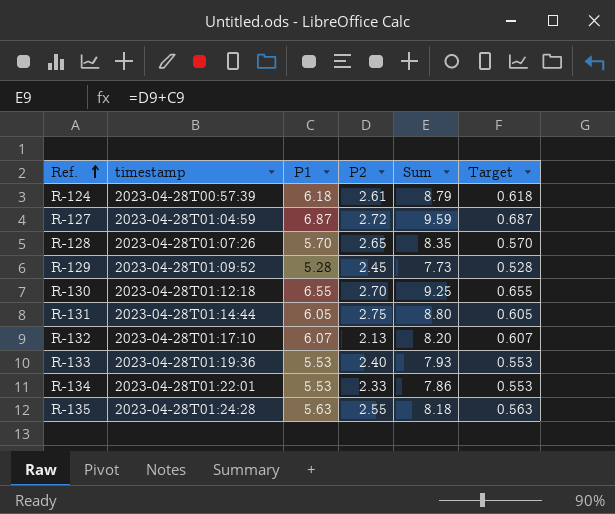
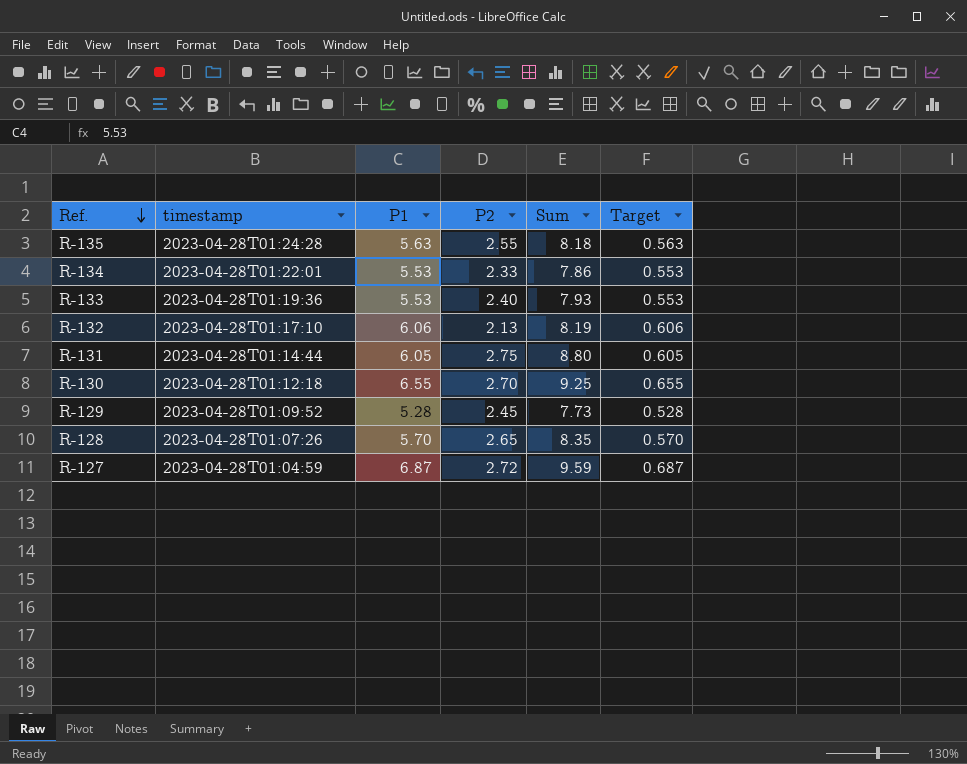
row order: Ref. ascending -> Ref. descending
row R-124: 2023-04-28T00:57:39 | 6.18 | 2.61 | 8.79 | 0.618 -> none
R-132 | P1: 6.07 -> 6.06
R-132 | Sum: 8.20 -> 8.19
R-132 | Target: 0.607 -> 0.606

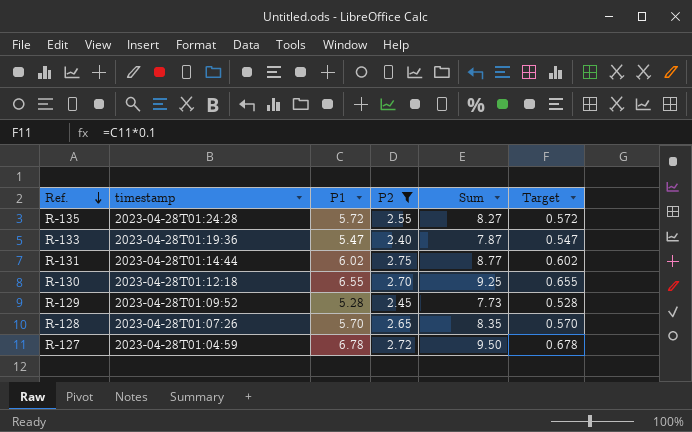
filter: none -> P2 >= 2.40
R-135 | P1: 5.63 -> 5.72
R-135 | Sum: 8.18 -> 8.27
R-135 | Target: 0.563 -> 0.572
R-133 | P1: 5.53 -> 5.47
R-133 | Sum: 7.93 -> 7.87
R-133 | Target: 0.553 -> 0.547
R-131 | P1: 6.05 -> 6.02
R-131 | Sum: 8.80 -> 8.77
R-131 | Target: 0.605 -> 0.602
R-127 | P1: 6.87 -> 6.78
R-127 | Sum: 9.59 -> 9.50
R-127 | Target: 0.687 -> 0.678

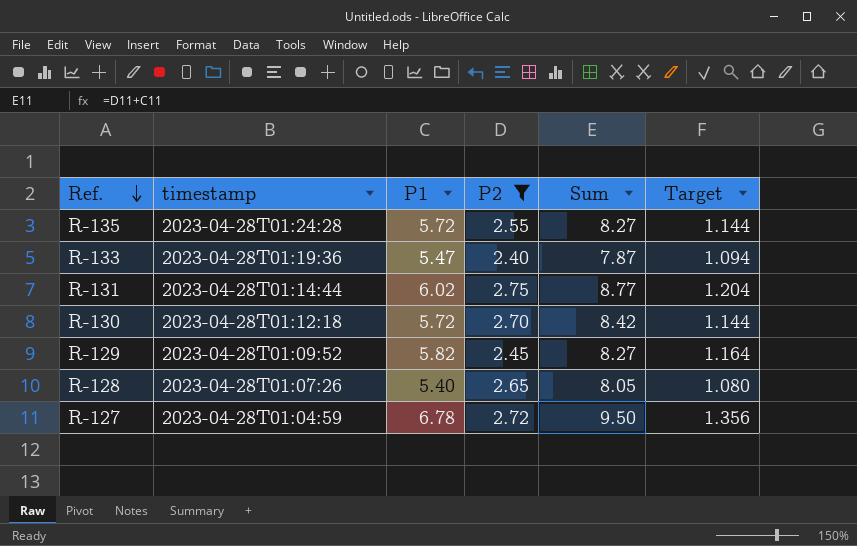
column Target | formula: [P1] * 0.1 -> [P1] * 0.2
R-130 | P1: 6.55 -> 5.72
R-130 | Sum: 9.25 -> 8.42
R-129 | P1: 5.28 -> 5.82
R-129 | Sum: 7.73 -> 8.27
R-128 | P1: 5.70 -> 5.40
R-128 | Sum: 8.35 -> 8.05

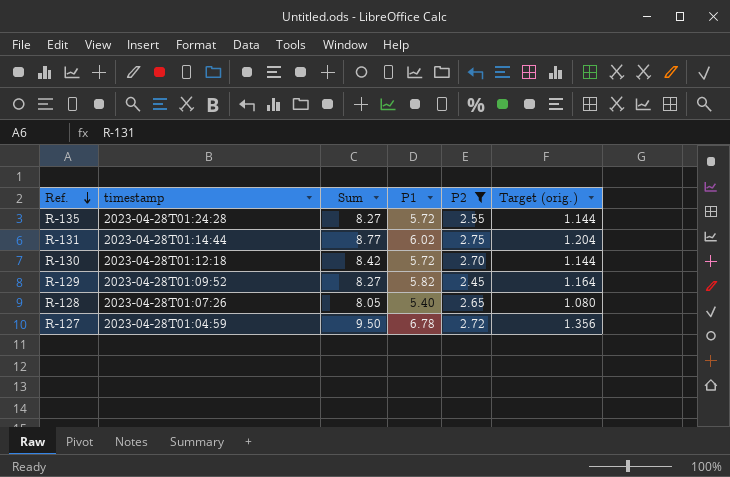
column Sum | position: 5 -> 3
column name: Target -> Target (orig.)
row R-133: 2023-04-28T01:19:36 | 5.47 | 2.40 | 7.87 | 1.094 -> none

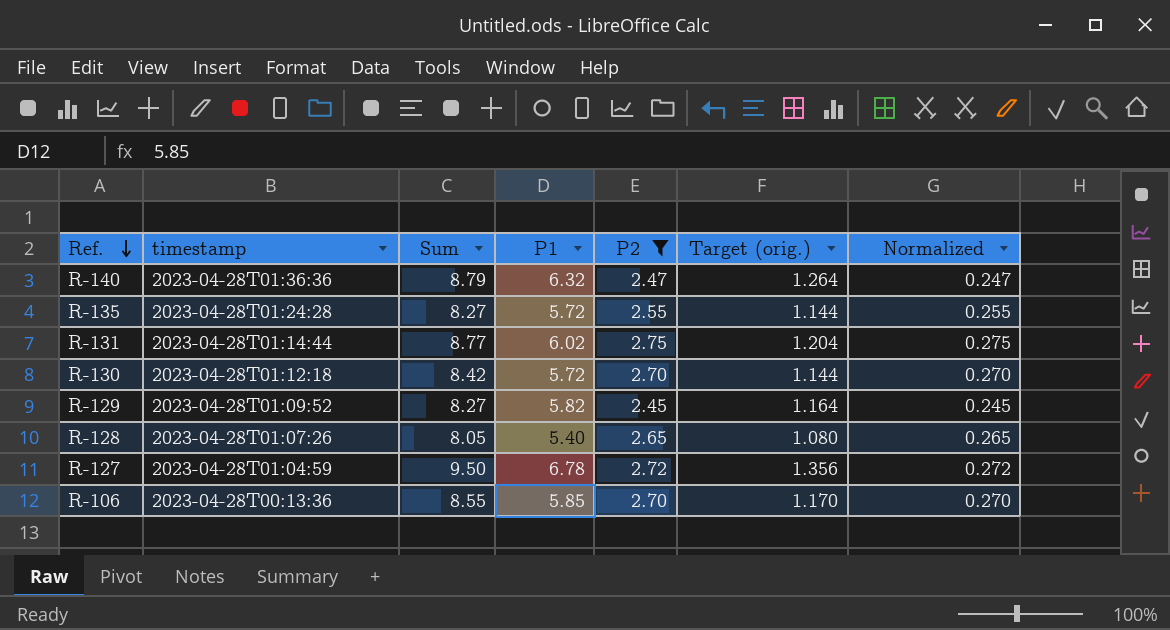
column Normalized | formula: none -> [P2] * 0.1
row R-140: none -> 2023-04-28T01:36:36 | 8.79 | 6.32 | 2.47 | 1.264 | 0.247
row R-106: none -> 2023-04-28T00:13:36 | 8.55 | 5.85 | 2.70 | 1.170 | 0.270

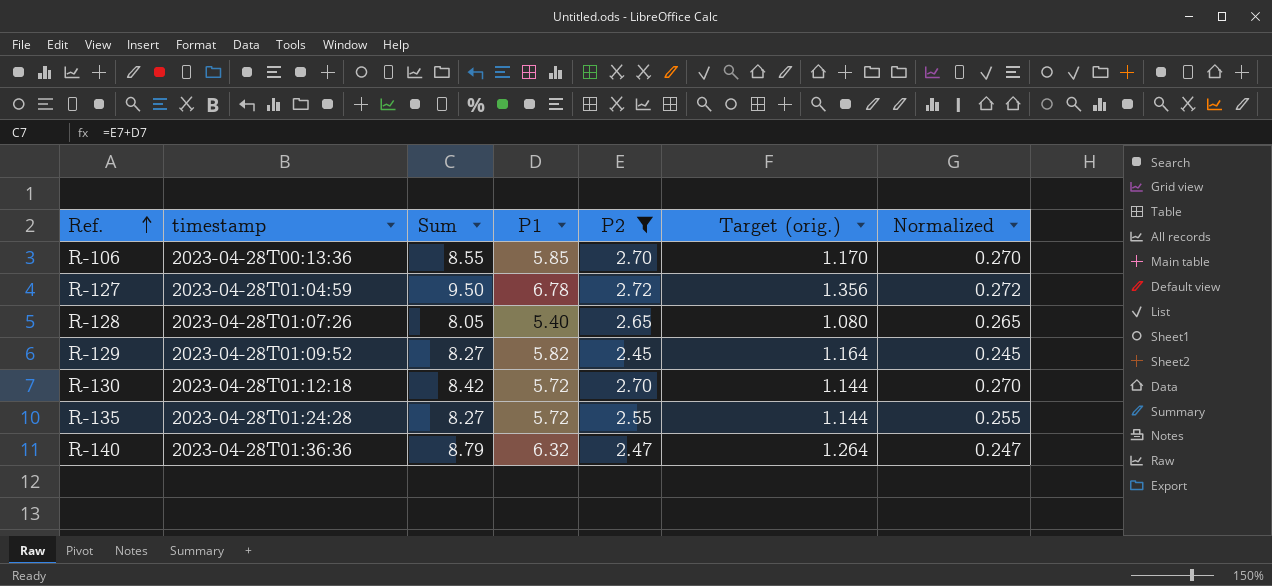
row order: Ref. descending -> Ref. ascending
row R-131: 2023-04-28T01:14:44 | 8.77 | 6.02 | 2.75 | 1.204 | 0.275 -> none

